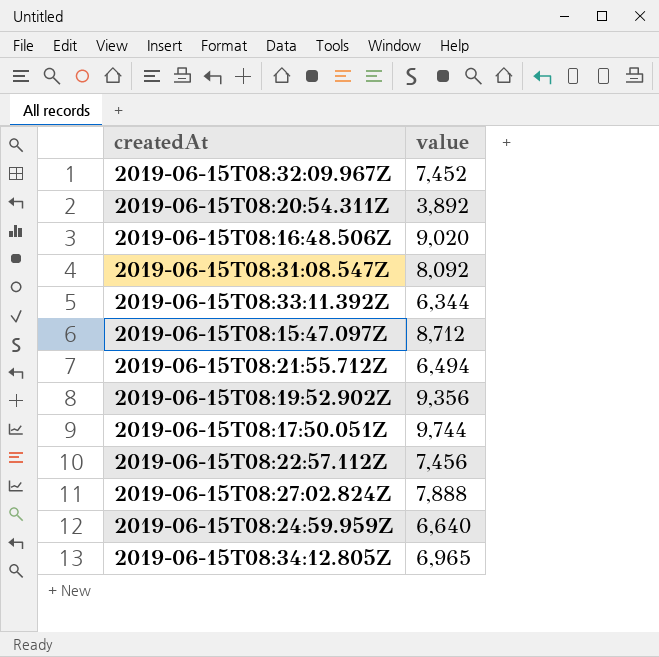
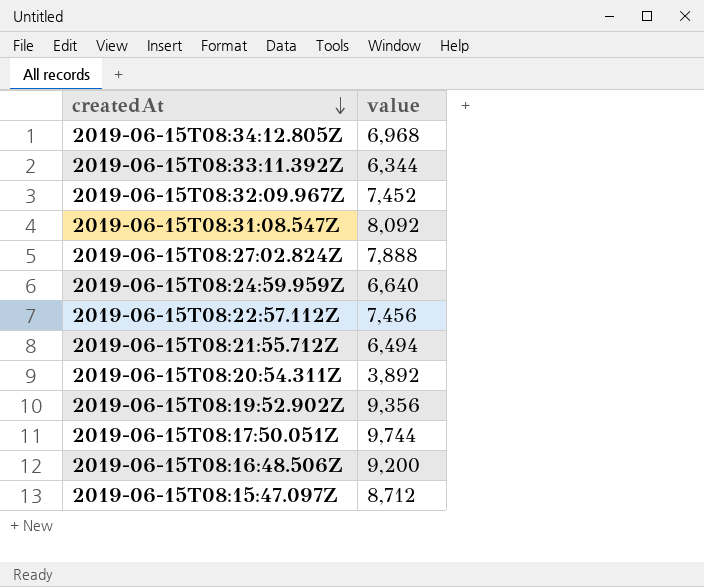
row order: none -> createdAt descending
2019-06-15T08:34:12.805Z | value: 6,965 -> 6,968
2019-06-15T08:16:48.506Z | value: 9,020 -> 9,200

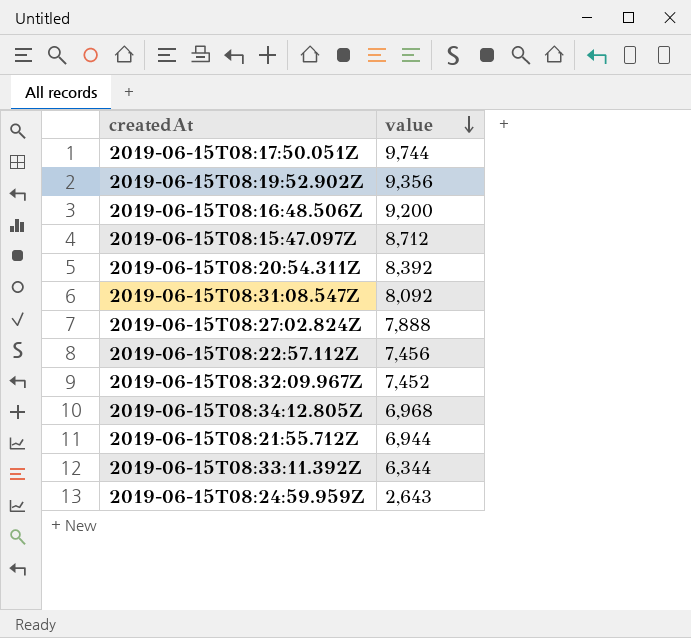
row order: createdAt descending -> value descending
2019-06-15T08:20:54.311Z | value: 3,892 -> 8,392
2019-06-15T08:21:55.712Z | value: 6,494 -> 6,944
2019-06-15T08:24:59.959Z | value: 6,640 -> 2,643

